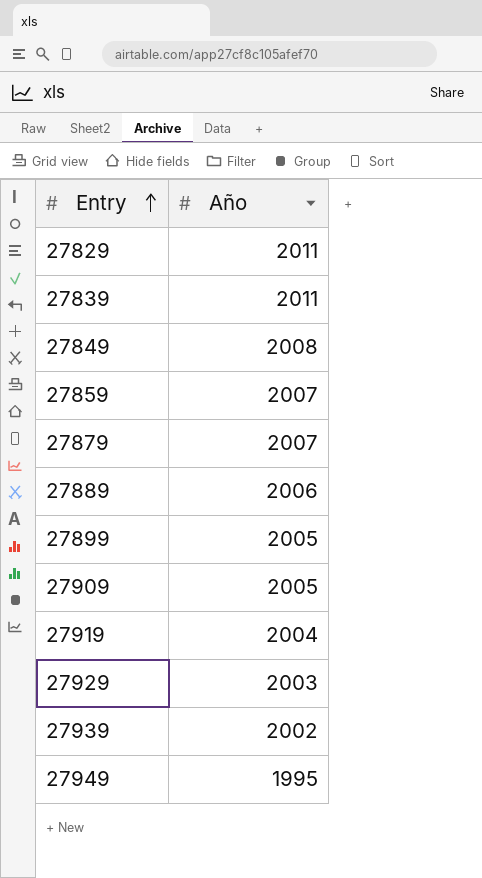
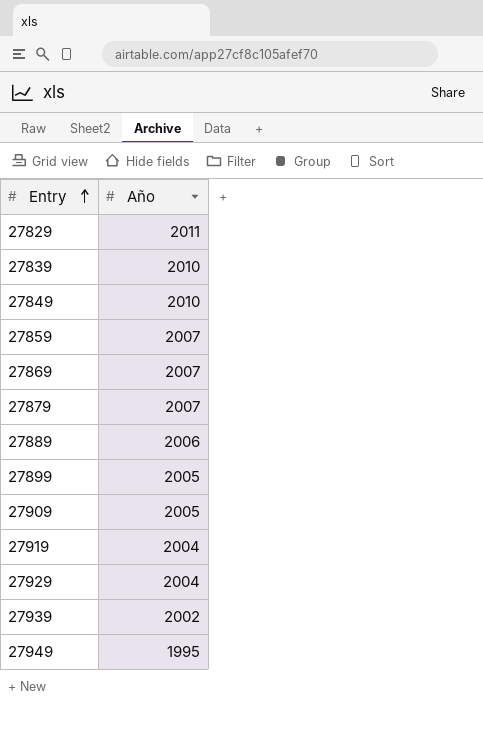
27839 | Año: 2011 -> 2010
27849 | Año: 2008 -> 2010
row 27869: none -> 2007
27929 | Año: 2003 -> 2004

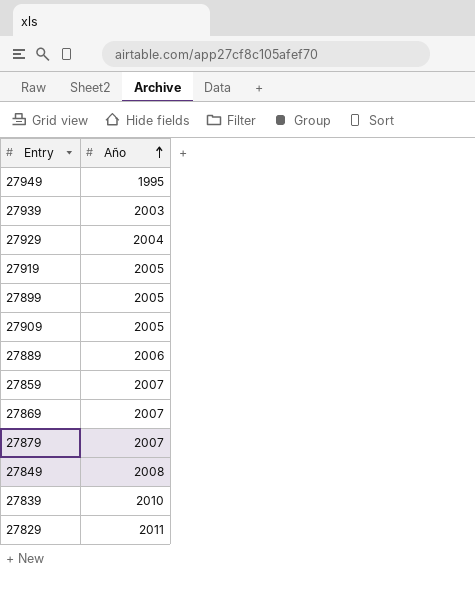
row order: Entry ascending -> Año ascending
27939 | Año: 2002 -> 2003
27919 | Año: 2004 -> 2005
27849 | Año: 2010 -> 2008

